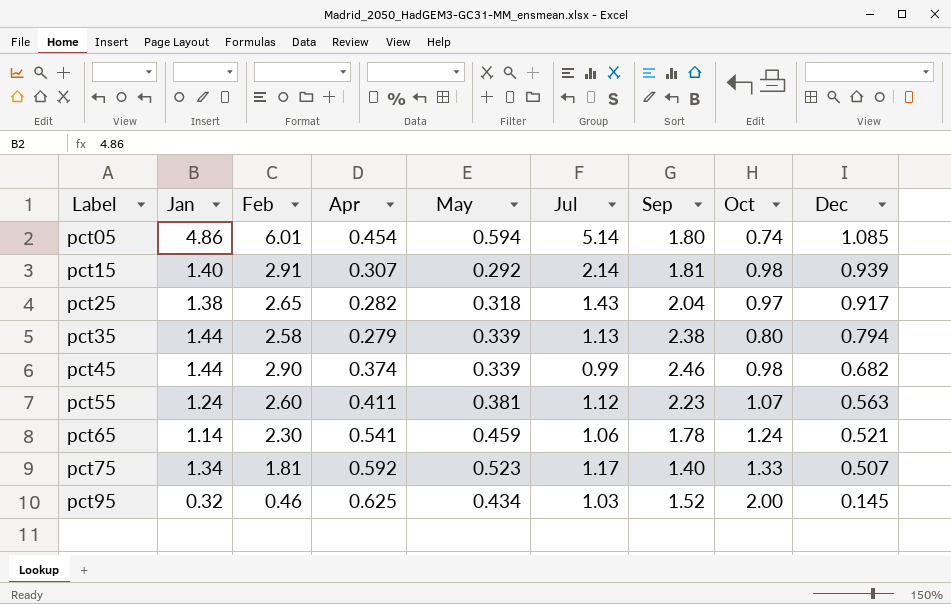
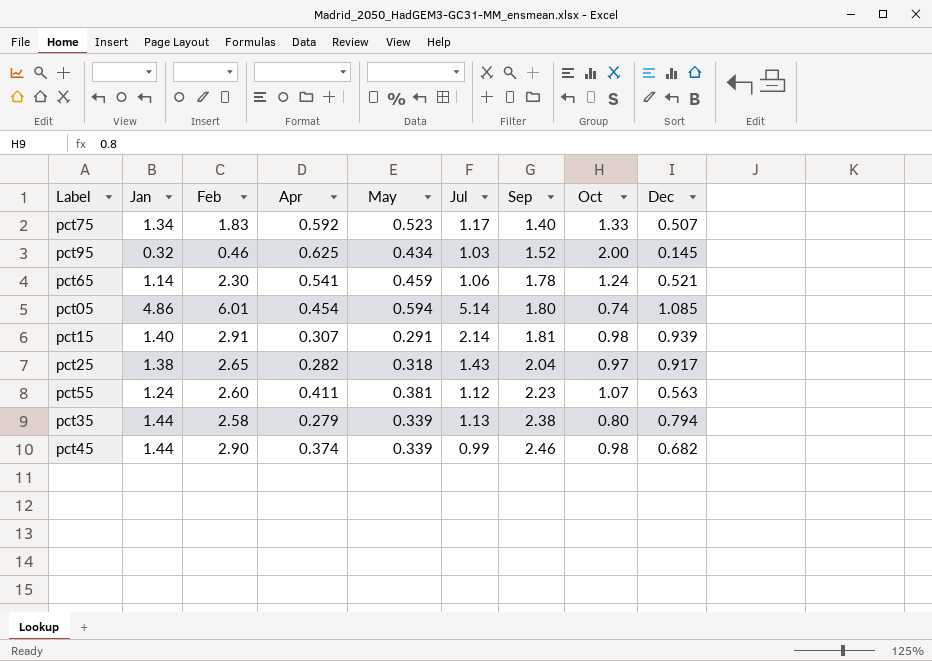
row order: Label ascending -> Sep ascending
pct75 | Feb: 1.81 -> 1.83
pct15 | May: 0.292 -> 0.291

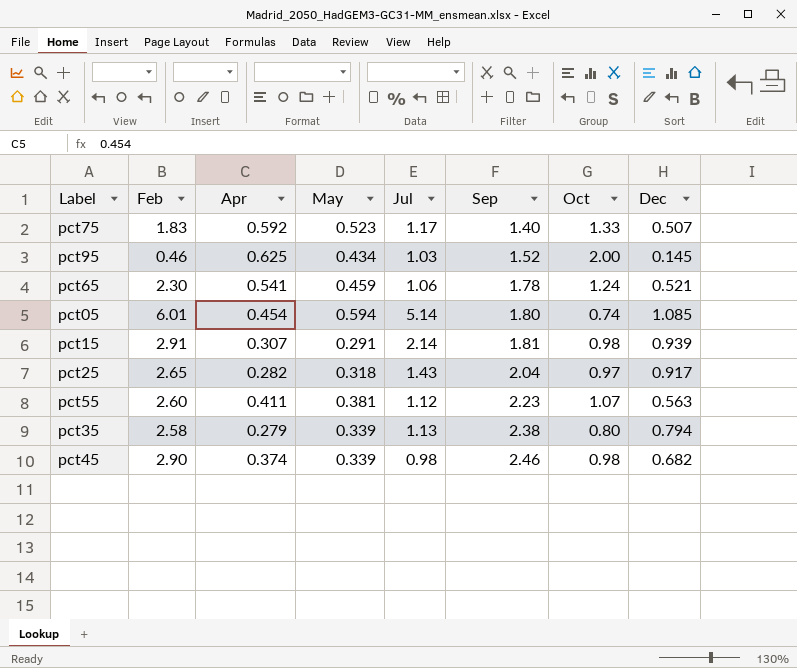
column Jan | position: 2 -> none
pct45 | Jul: 0.99 -> 0.98

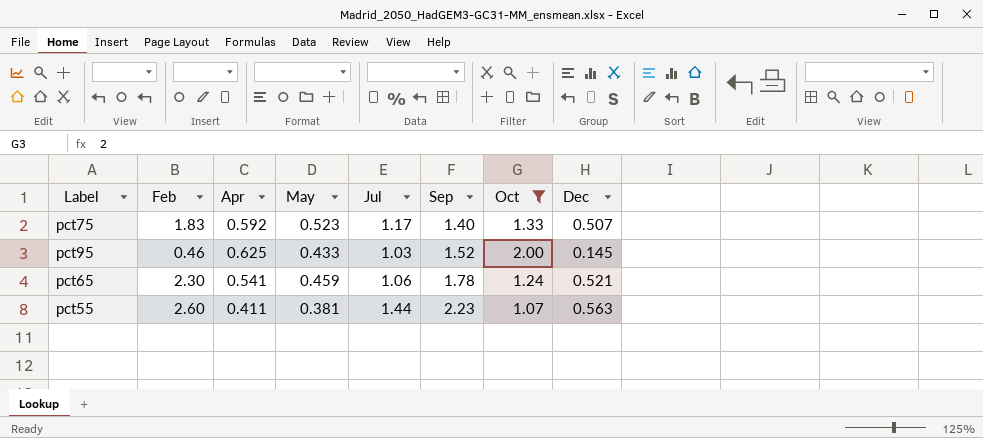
filter: none -> Oct >= 1.07
pct95 | May: 0.434 -> 0.433
pct55 | Jul: 1.12 -> 1.44

